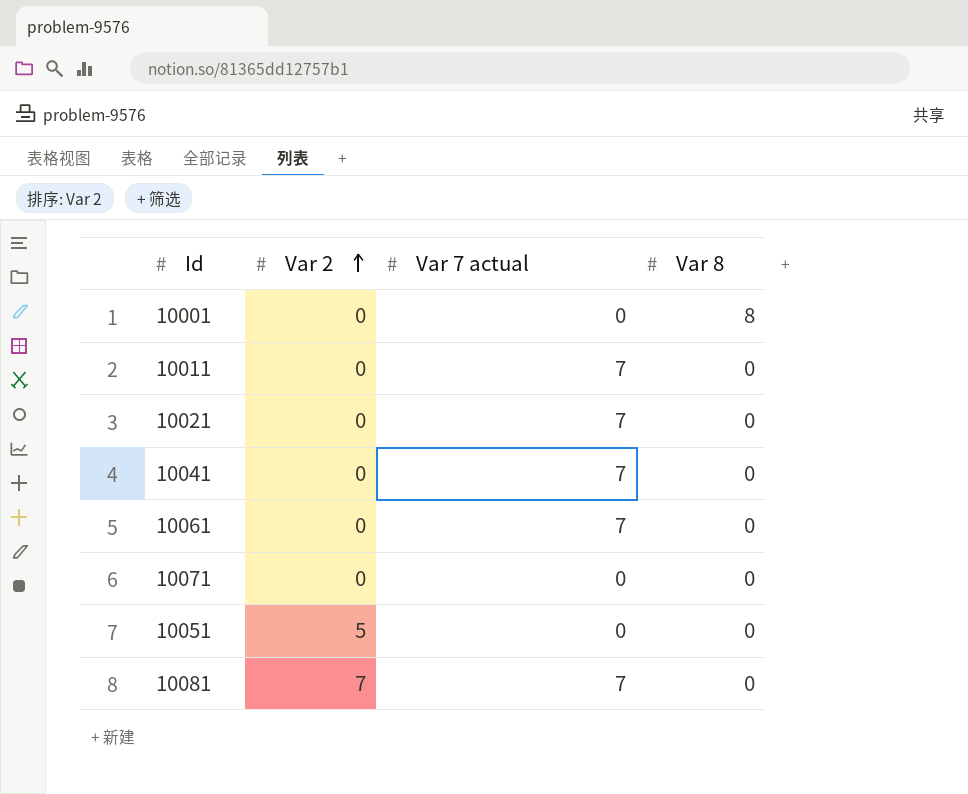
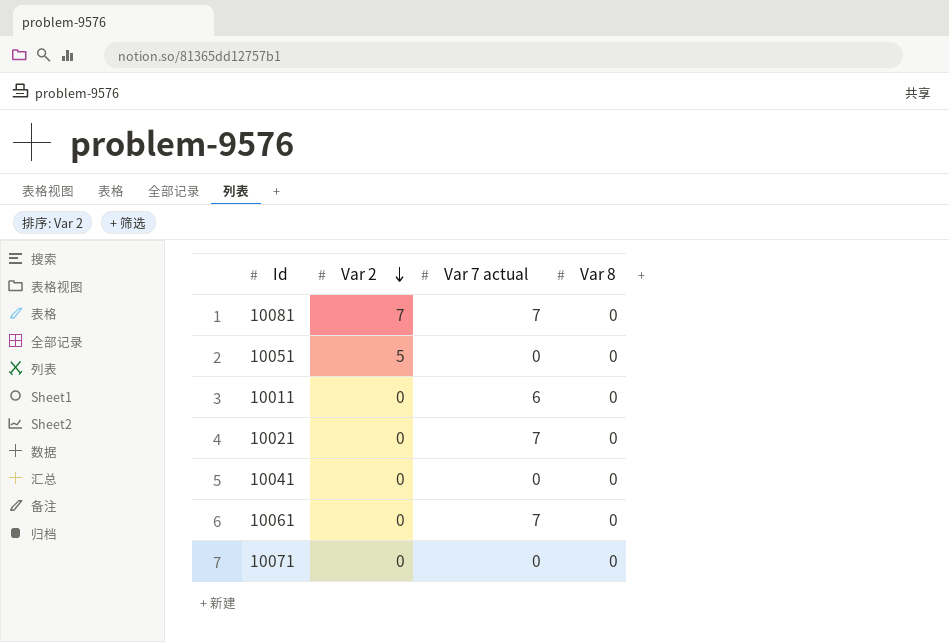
row order: Var 2 ascending -> Var 2 descending
row 10001: 0 | 0 | 8 -> none
10011 | Var 7 actual: 7 -> 6
10041 | Var 7 actual: 7 -> 0

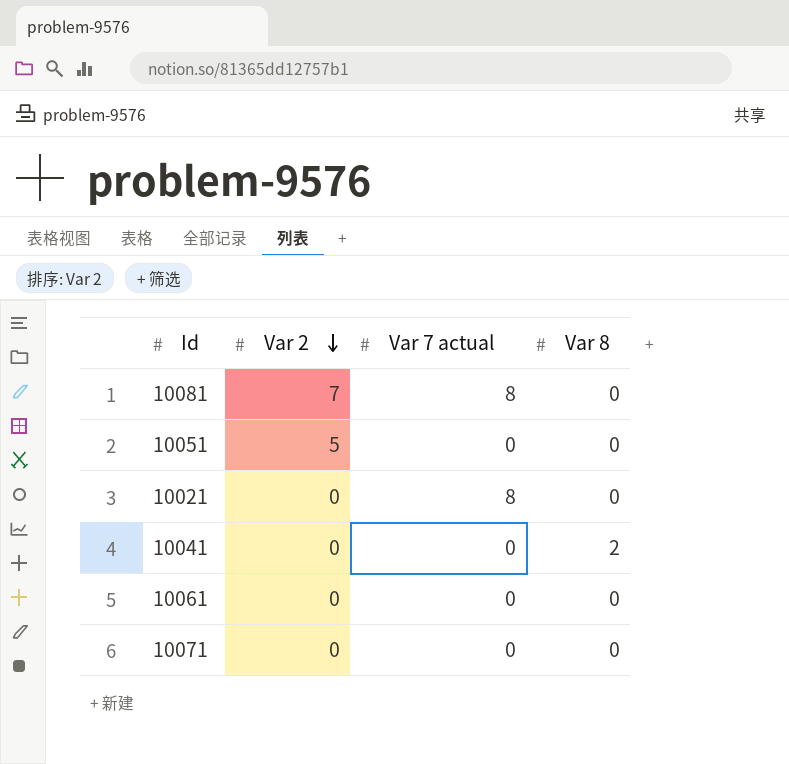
row 10011: 0 | 6 | 0 -> none
10081 | Var 7 actual: 7 -> 8
10021 | Var 7 actual: 7 -> 8
10041 | Var 8: 0 -> 2
10061 | Var 7 actual: 7 -> 0

